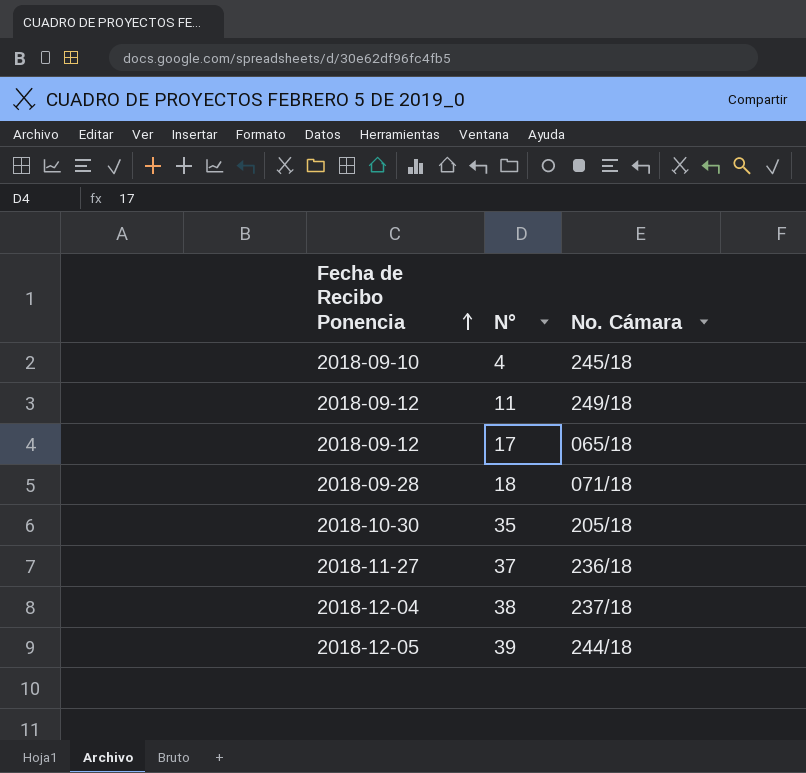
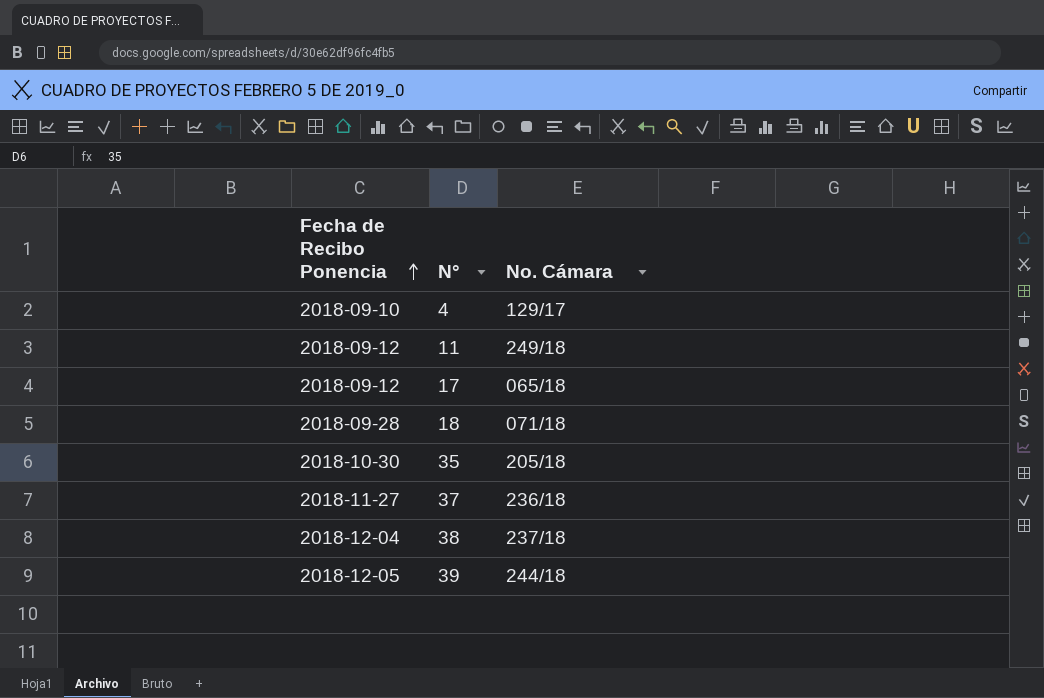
4 | No. Cámara: 245/18 -> 129/17

